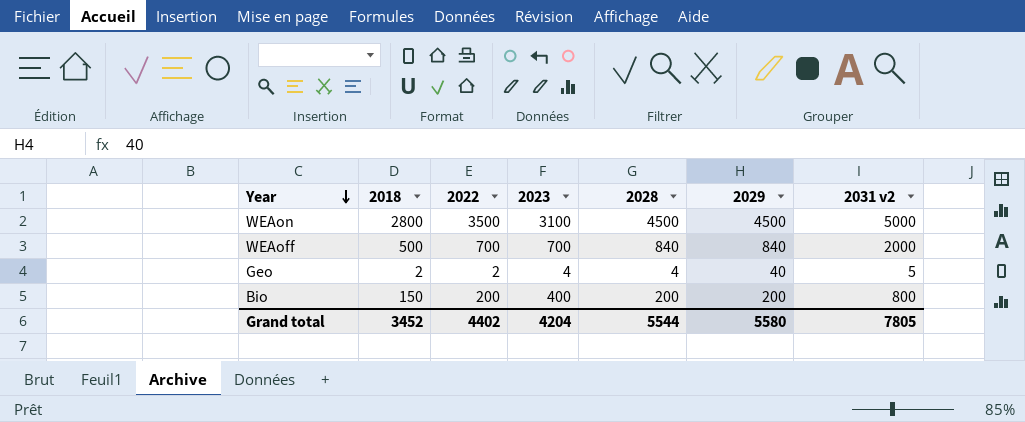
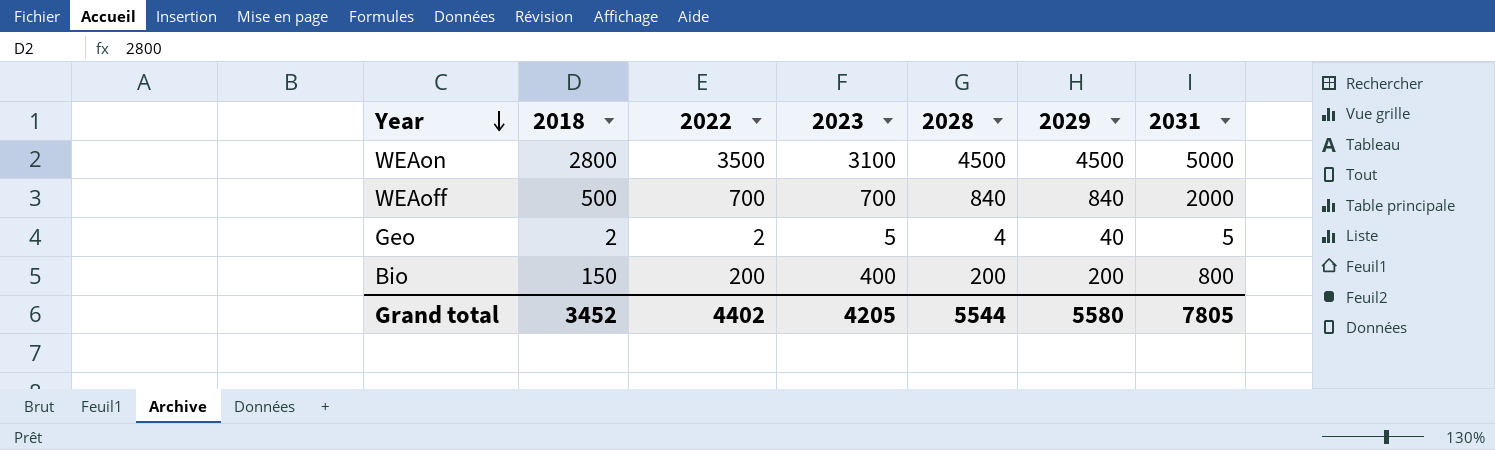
column name: 2031 v2 -> 2031
Geo | 2023: 4 -> 5
Grand total | 2023: 4204 -> 4205

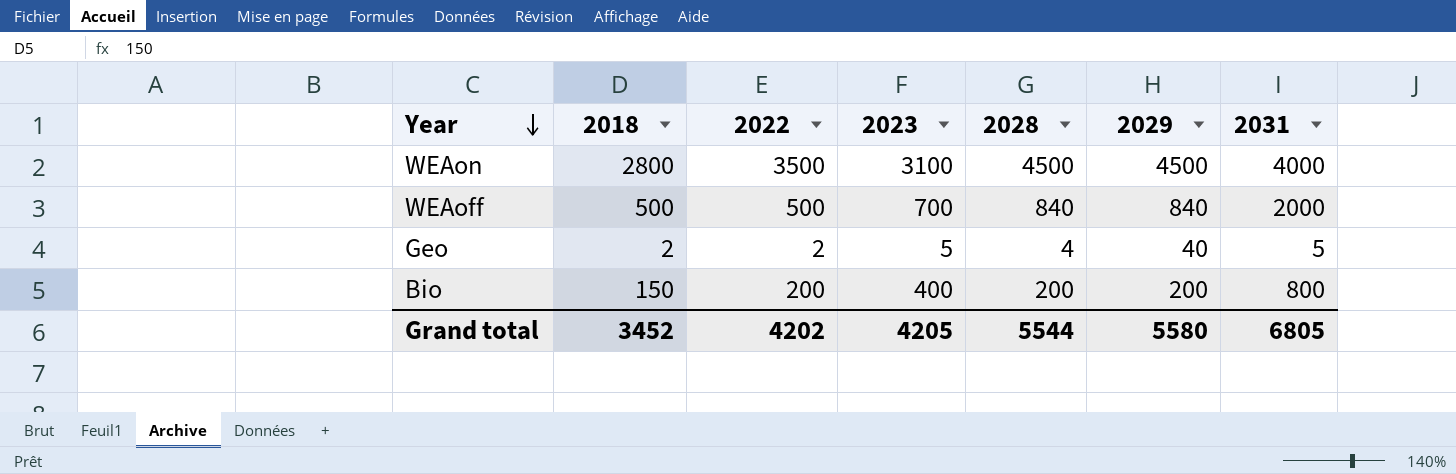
WEAon | 2031: 5000 -> 4000
WEAoff | 2022: 700 -> 500
Grand total | 2022: 4402 -> 4202
Grand total | 2031: 7805 -> 6805

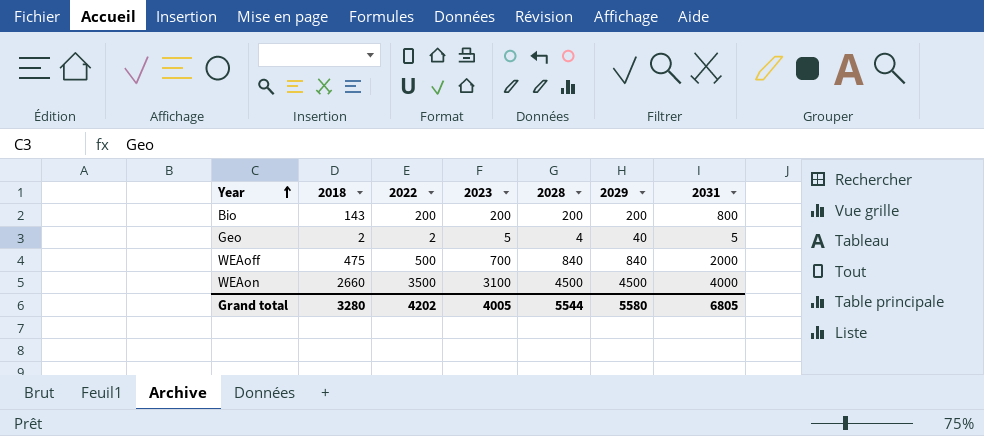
row order: Year descending -> Year ascending
Bio | 2018: 150 -> 143
Bio | 2023: 400 -> 200
WEAoff | 2018: 500 -> 475
WEAon | 2018: 2800 -> 2660
Grand total | 2018: 3452 -> 3280
Grand total | 2023: 4205 -> 4005

